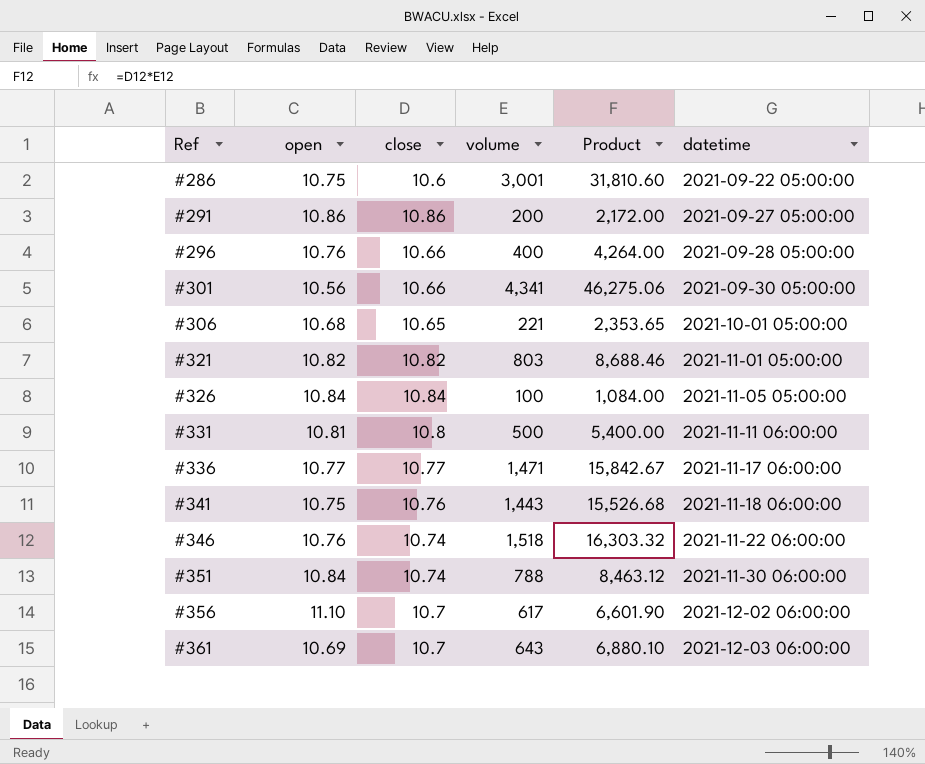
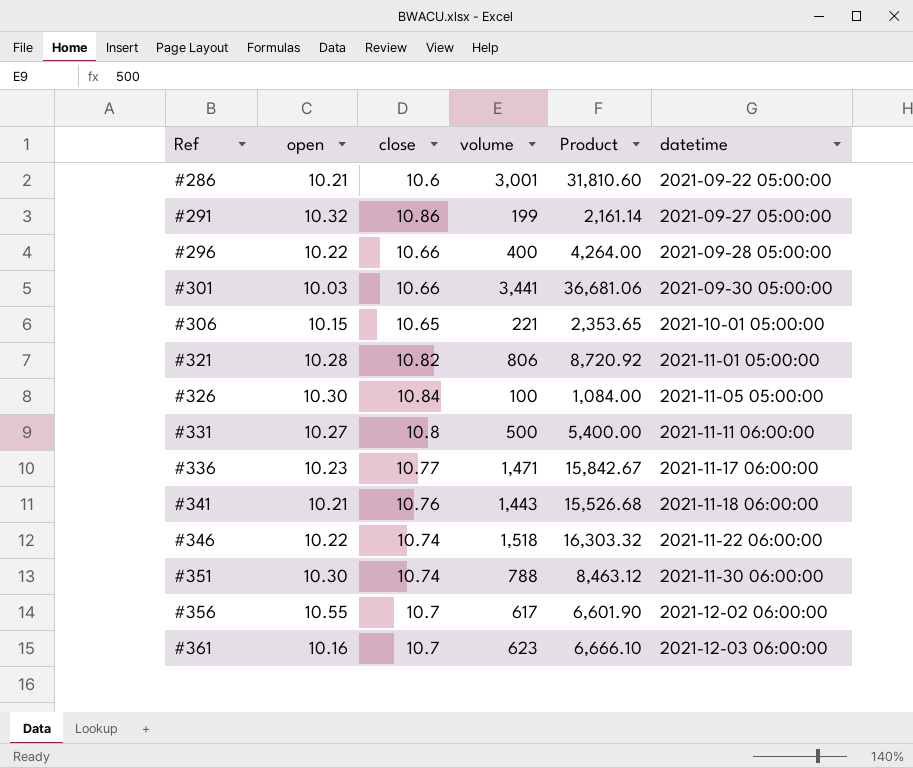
#286 | open: 10.75 -> 10.21
#291 | open: 10.86 -> 10.32
#291 | volume: 200 -> 199
#291 | Product: 2,172.00 -> 2,161.14
#296 | open: 10.76 -> 10.22
#301 | open: 10.56 -> 10.03
#301 | volume: 4,341 -> 3,441
#301 | Product: 46,275.06 -> 36,681.06
#306 | open: 10.68 -> 10.15
#321 | open: 10.82 -> 10.28
#321 | volume: 803 -> 806
#321 | Product: 8,688.46 -> 8,720.92
#326 | open: 10.84 -> 10.30
#331 | open: 10.81 -> 10.27
#336 | open: 10.77 -> 10.23
#341 | open: 10.75 -> 10.21
#346 | open: 10.76 -> 10.22
#351 | open: 10.84 -> 10.30
#356 | open: 11.10 -> 10.55
#361 | open: 10.69 -> 10.16
#361 | volume: 643 -> 623
#361 | Product: 6,880.10 -> 6,666.10

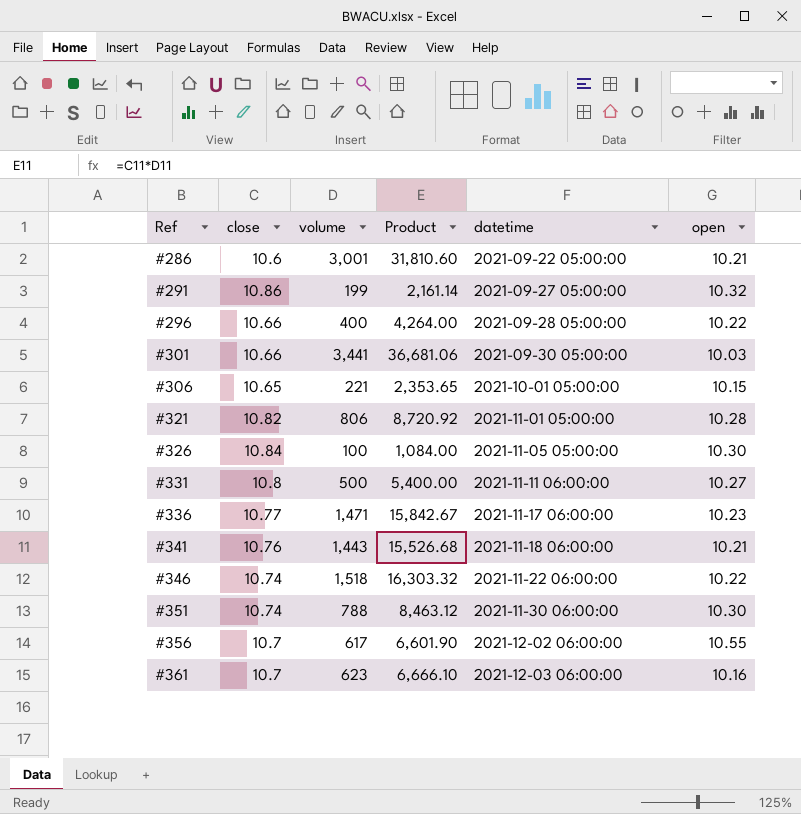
column open | position: 2 -> 6

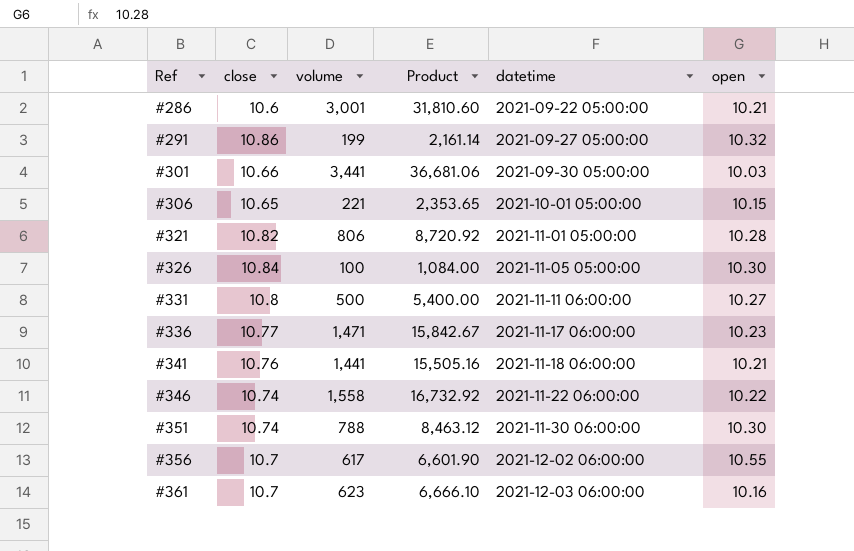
row #296: 10.66 | 400 | 4,264.00 | 2021-09-28 05:00:00 | 10.22 -> none
#341 | volume: 1,443 -> 1,441
#341 | Product: 15,526.68 -> 15,505.16
#346 | volume: 1,518 -> 1,558
#346 | Product: 16,303.32 -> 16,732.92

